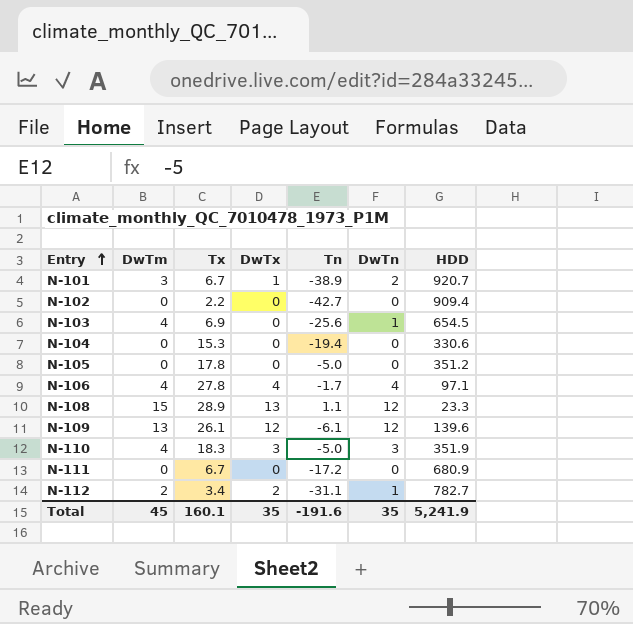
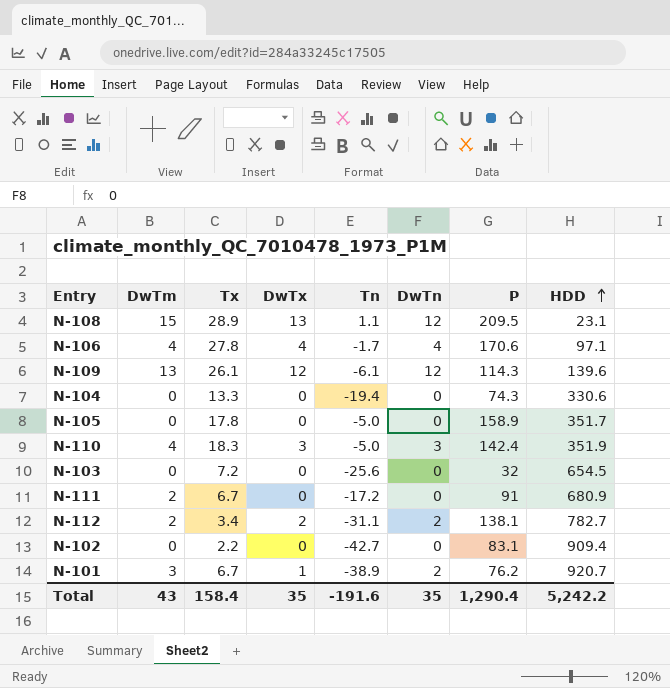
row order: Entry ascending -> HDD ascending
column P | position: none -> 7
N-108 | HDD: 23.3 -> 23.1
N-104 | Tx: 15.3 -> 13.3
N-105 | HDD: 351.2 -> 351.7
N-103 | DwTm: 4 -> 0
N-103 | Tx: 6.9 -> 7.2
N-103 | DwTn: 1 -> 0
N-111 | DwTm: 0 -> 2
N-112 | DwTn: 1 -> 2
Total | DwTm: 45 -> 43
Total | Tx: 160.1 -> 158.4
Total | HDD: 5,241.9 -> 5,242.2

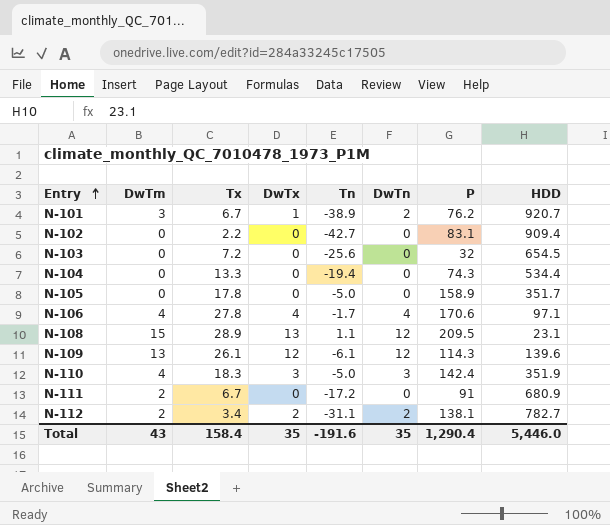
row order: HDD ascending -> Entry ascending
N-104 | HDD: 330.6 -> 534.4
Total | HDD: 5,242.2 -> 5,446.0

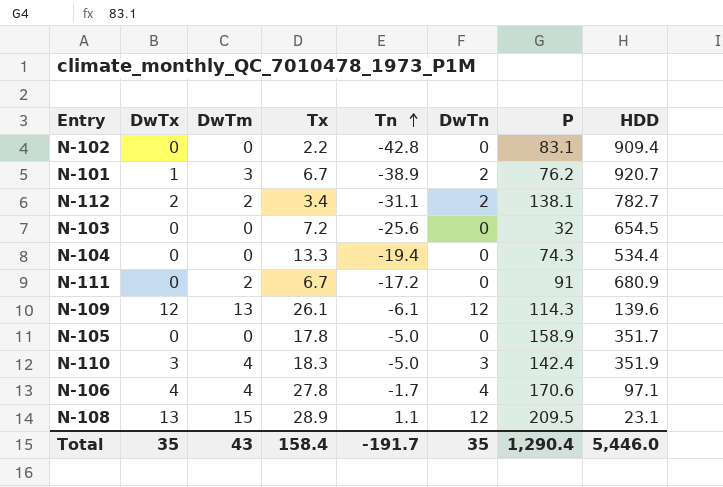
row order: Entry ascending -> Tn ascending
column DwTx | position: 4 -> 2
N-102 | Tn: -42.7 -> -42.8
Total | Tn: -191.6 -> -191.7

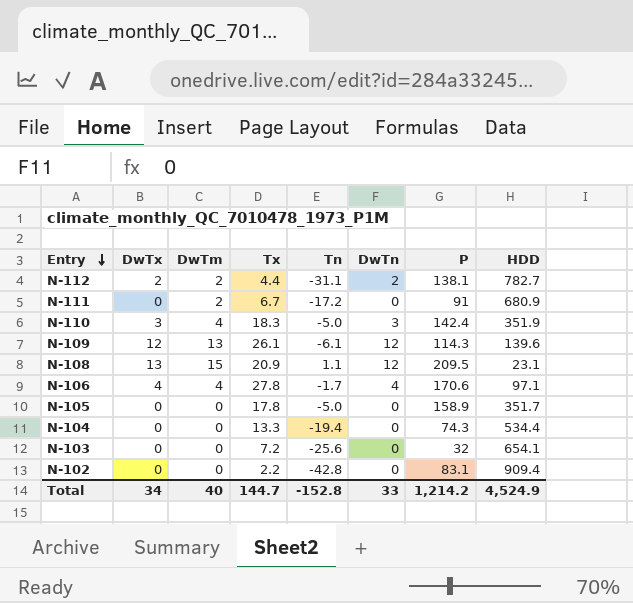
row order: Tn ascending -> Entry descending
row N-101: 1 | 3 | 6.7 | -38.9 | 2 | 76.2 | 920.7 -> none
N-112 | Tx: 3.4 -> 4.4
N-108 | Tx: 28.9 -> 20.9
N-103 | HDD: 654.5 -> 654.1
Total | DwTx: 35 -> 34
Total | DwTm: 43 -> 40
Total | Tx: 158.4 -> 144.7
Total | Tn: -191.7 -> -152.8
Total | DwTn: 35 -> 33
Total | P: 1,290.4 -> 1,214.2
Total | HDD: 5,446.0 -> 4,524.9

